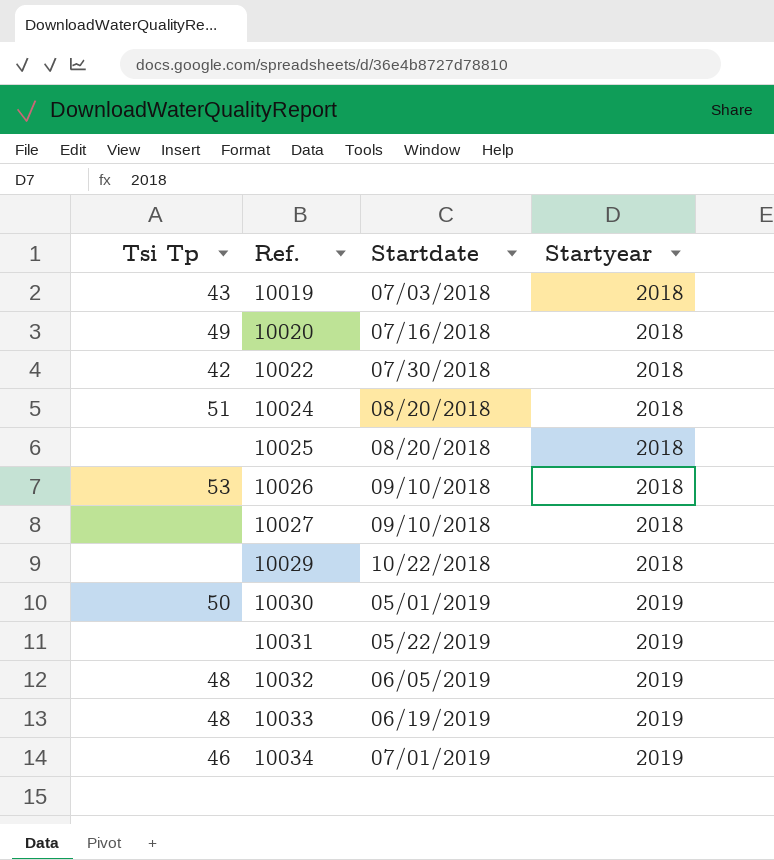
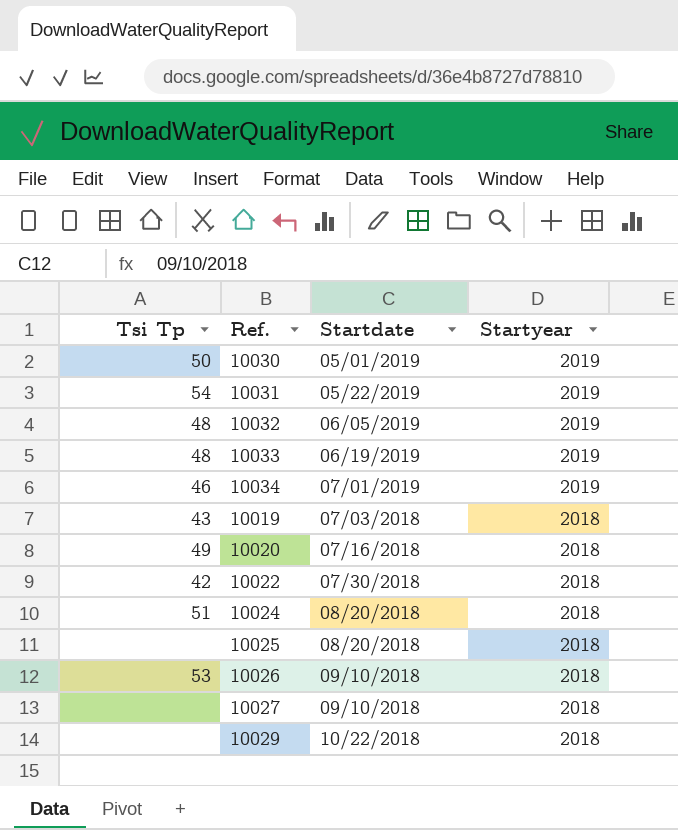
row order: Ref. ascending -> Startyear descending
10031 | Tsi Tp: none -> 54

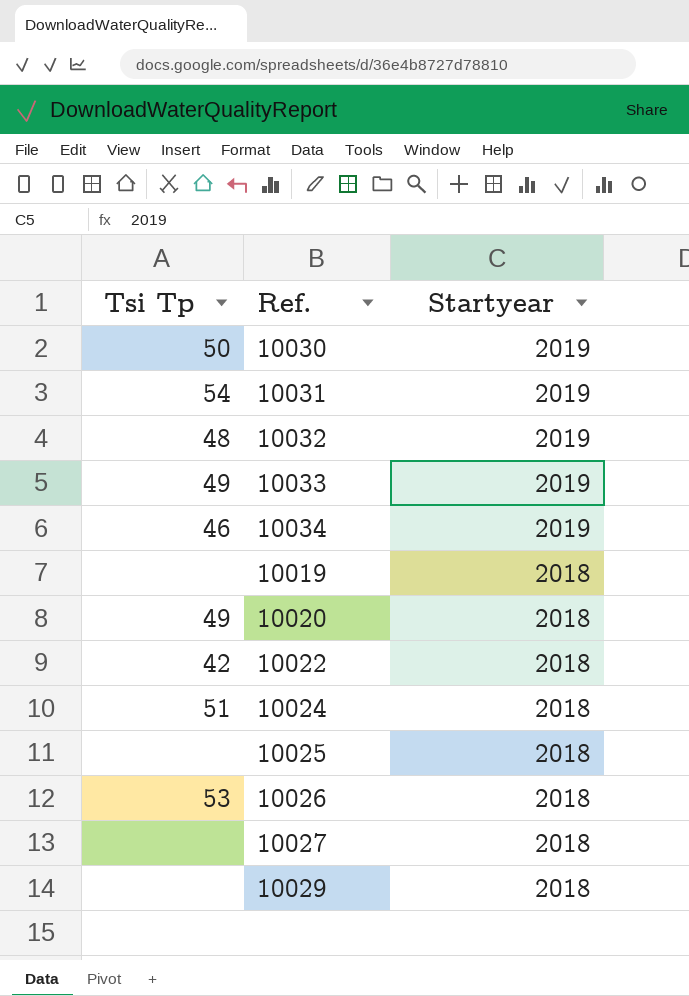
column Startdate | position: 3 -> none
10033 | Tsi Tp: 48 -> 49
10019 | Tsi Tp: 43 -> none

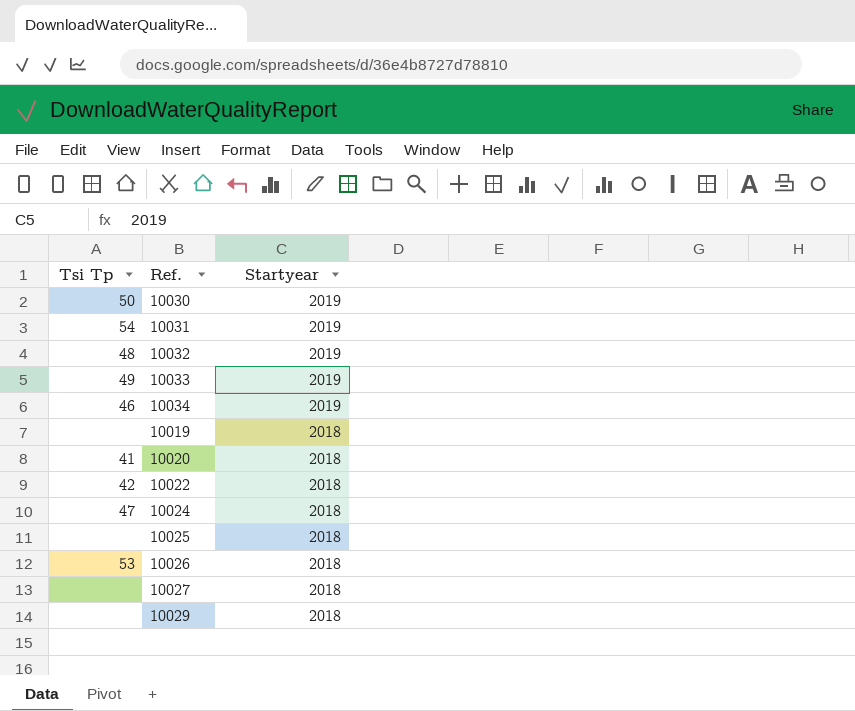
10020 | Tsi Tp: 49 -> 41
10024 | Tsi Tp: 51 -> 47

